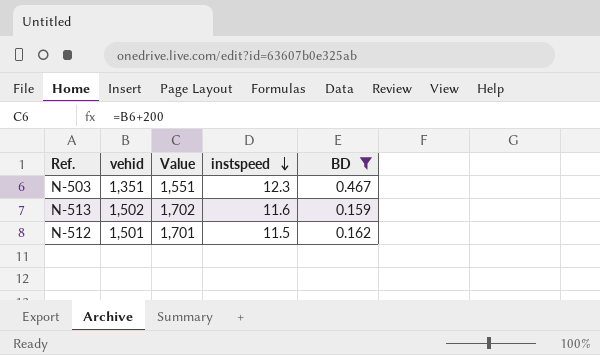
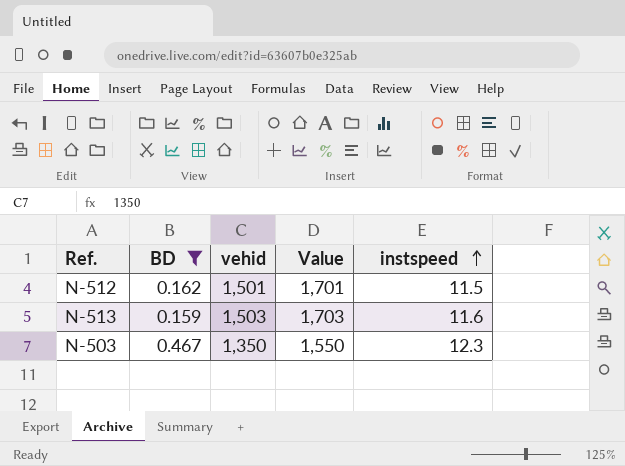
row order: instspeed descending -> instspeed ascending
column BD | position: 5 -> 2
N-513 | vehid: 1,502 -> 1,503
N-513 | Value: 1,702 -> 1,703
N-503 | vehid: 1,351 -> 1,350
N-503 | Value: 1,551 -> 1,550

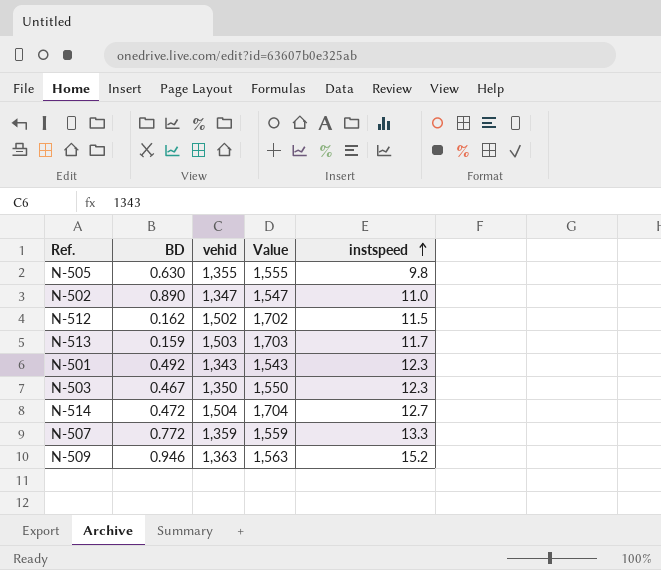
filter: BD <= 0.467 -> none
N-512 | vehid: 1,501 -> 1,502
N-512 | Value: 1,701 -> 1,702
N-513 | instspeed: 11.6 -> 11.7

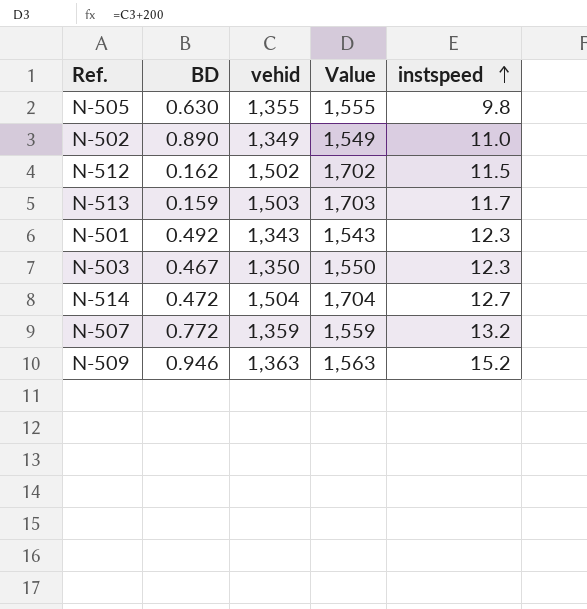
N-502 | vehid: 1,347 -> 1,349
N-502 | Value: 1,547 -> 1,549
N-507 | instspeed: 13.3 -> 13.2

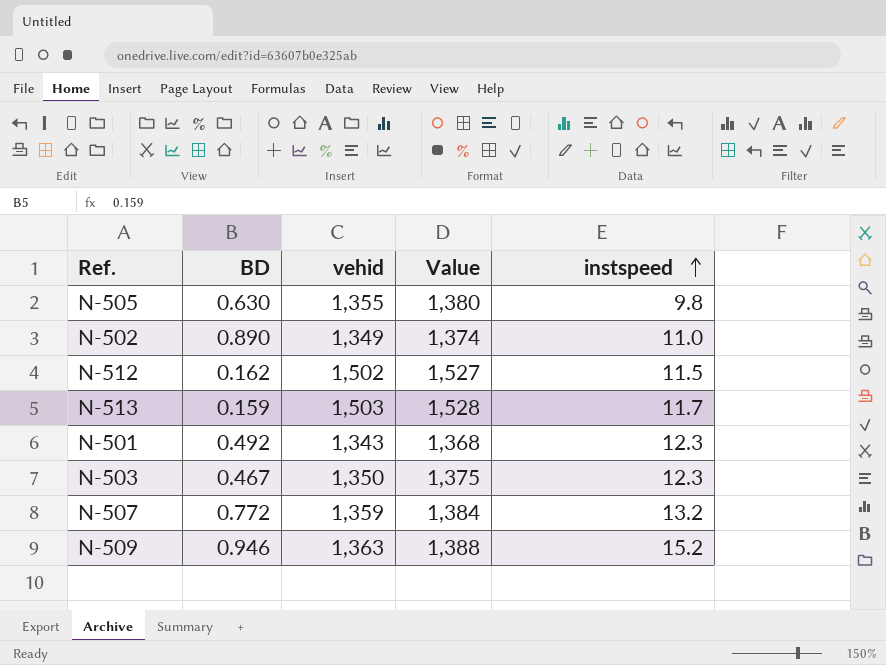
column Value | formula: [vehid] + 200 -> [vehid] + 25
row N-514: 0.472 | 1,504 | 1,704 | 12.7 -> none

